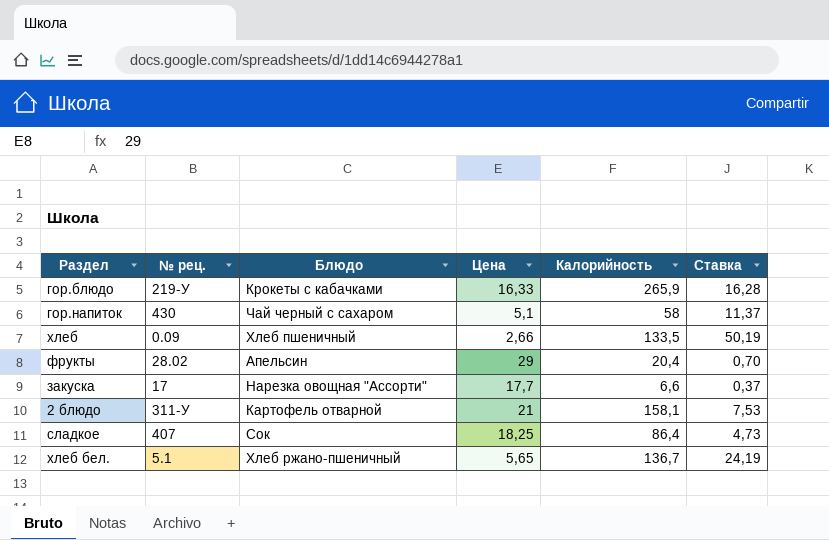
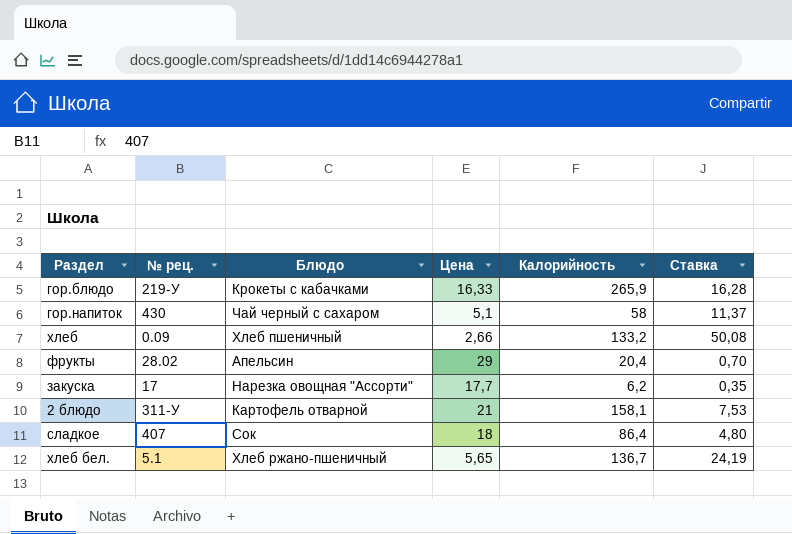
хлеб | Калорийность: 133,5 -> 133,2
хлеб | Ставка: 50,19 -> 50,08
закуска | Калорийность: 6,6 -> 6,2
закуска | Ставка: 0,37 -> 0,35
сладкое | Цена: 18,25 -> 18
сладкое | Ставка: 4,73 -> 4,80

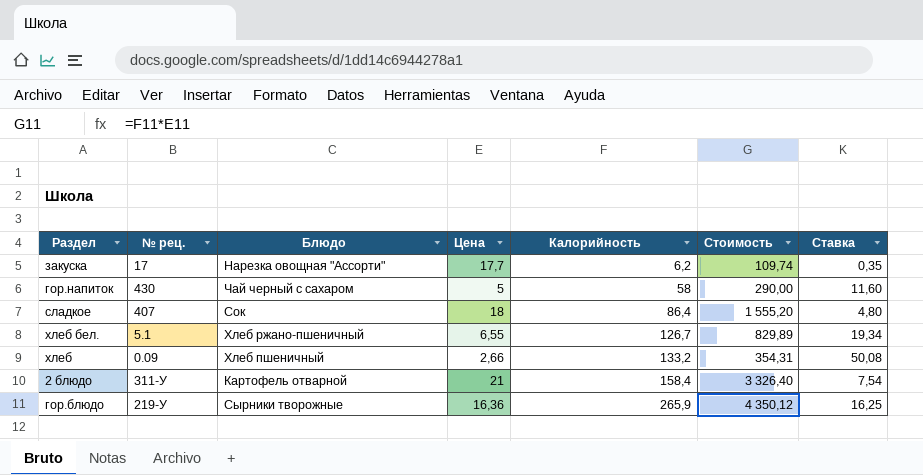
row order: none -> Калорийность ascending
column Стоимость | formula: none -> [Цена] * [Калорийность]
row фрукты: 28.02 | Апельсин | 29 | 20,4 | 0,70 -> none
гор.напиток | Цена: 5,1 -> 5
гор.напиток | Ставка: 11,37 -> 11,60
хлеб бел. | Цена: 5,65 -> 6,55
хлеб бел. | Калорийность: 136,7 -> 126,7
хлеб бел. | Ставка: 24,19 -> 19,34
2 блюдо | Калорийность: 158,1 -> 158,4
2 блюдо | Ставка: 7,53 -> 7,54
гор.блюдо | Блюдо: Крокеты с кабачками -> Сырники творожные
гор.блюдо | Цена: 16,33 -> 16,36
гор.блюдо | Ставка: 16,28 -> 16,25

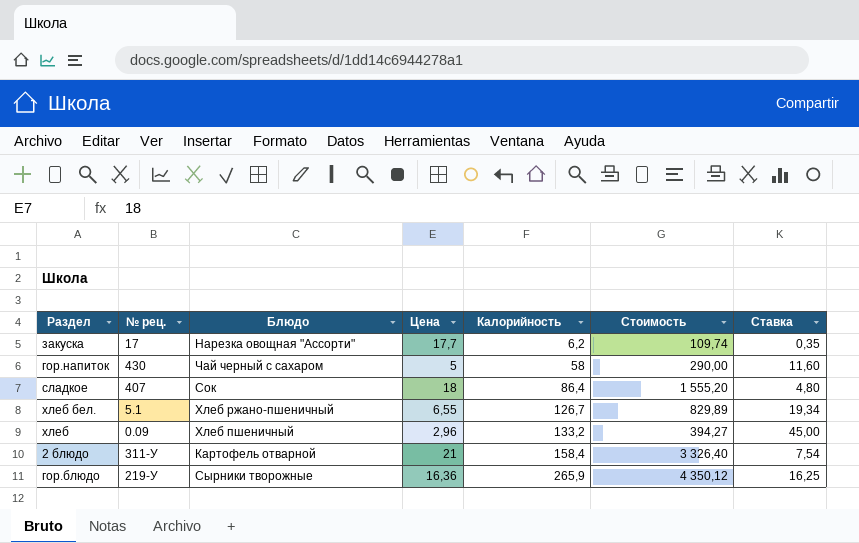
хлеб | Цена: 2,66 -> 2,96
хлеб | Стоимость: 354,31 -> 394,27
хлеб | Ставка: 50,08 -> 45,00

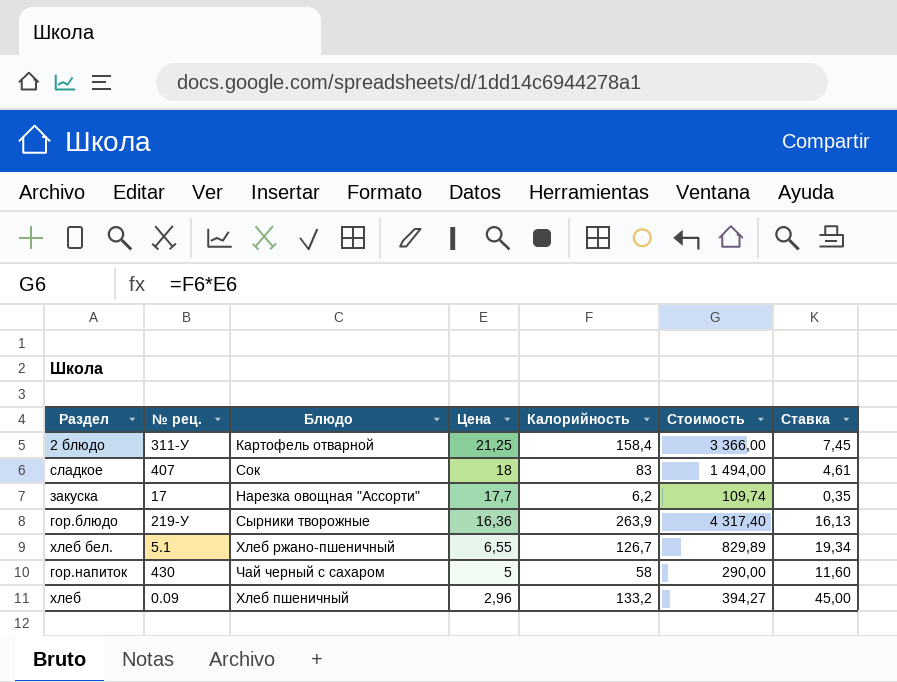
row order: Калорийность ascending -> Цена descending
2 блюдо | Цена: 21 -> 21,25
2 блюдо | Стоимость: 3 326,40 -> 3 366,00
2 блюдо | Ставка: 7,54 -> 7,45
сладкое | Калорийность: 86,4 -> 83
сладкое | Стоимость: 1 555,20 -> 1 494,00
сладкое | Ставка: 4,80 -> 4,61
гор.блюдо | Калорийность: 265,9 -> 263,9
гор.блюдо | Стоимость: 4 350,12 -> 4 317,40
гор.блюдо | Ставка: 16,25 -> 16,13

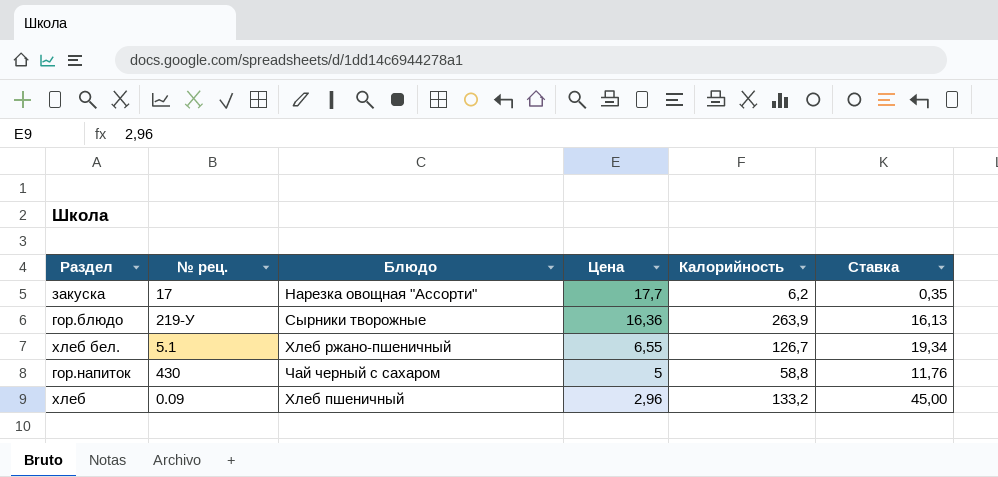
column Стоимость | formula: [Цена] * [Калорийность] -> none
row 2 блюдо: 311-У | Картофель отварной | 21,25 | 158,4 | 3 366,00 | 7,45 -> none
row сладкое: 407 | Сок | 18 | 83 | 1 494,00 | 4,61 -> none
гор.напиток | Калорийность: 58 -> 58,8
гор.напиток | Ставка: 11,60 -> 11,76

